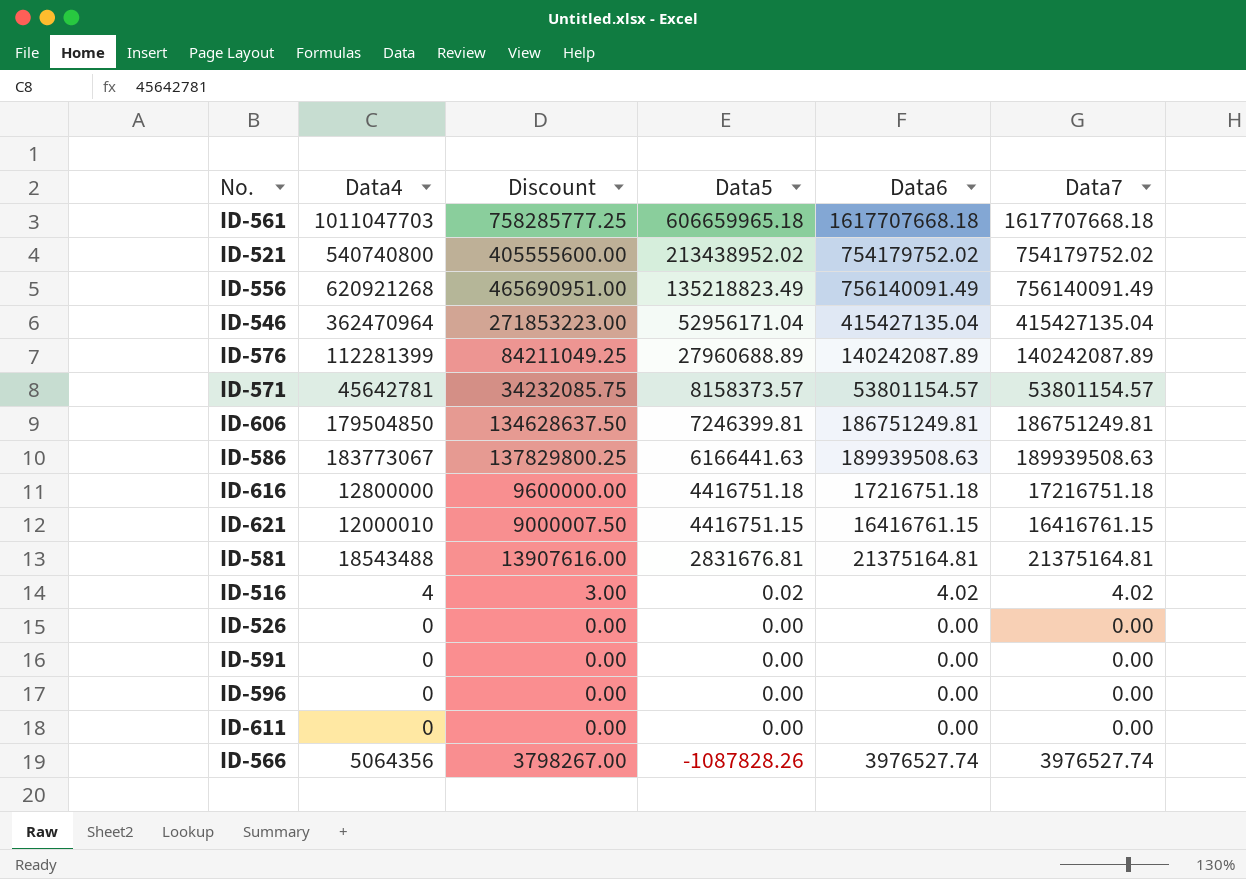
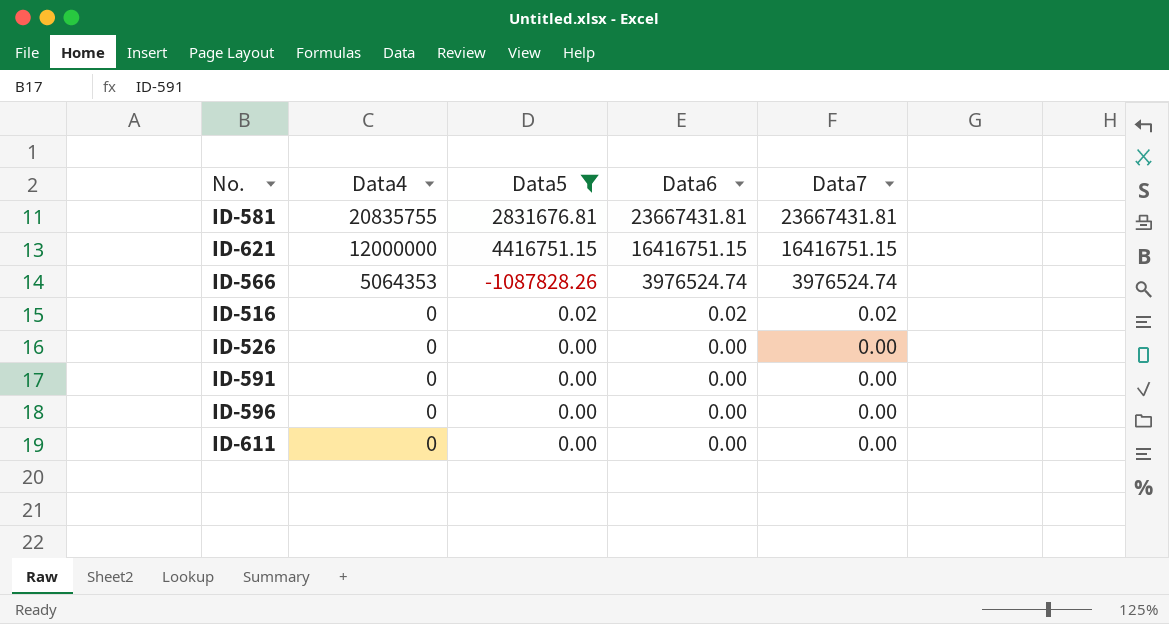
filter: none -> Data5 <= 4416751.15
row order: Data5 descending -> Data4 descending
column Discount | formula: [Data4] * 0.75 -> none
ID-581 | Data4: 18543488 -> 20835755
ID-581 | Data6: 21375164.81 -> 23667431.81
ID-581 | Data7: 21375164.81 -> 23667431.81
ID-621 | Data4: 12000010 -> 12000000
ID-621 | Data6: 16416761.15 -> 16416751.15
ID-621 | Data7: 16416761.15 -> 16416751.15
ID-566 | Data4: 5064356 -> 5064353
ID-566 | Data6: 3976527.74 -> 3976524.74
ID-566 | Data7: 3976527.74 -> 3976524.74
ID-516 | Data4: 4 -> 0
ID-516 | Data6: 4.02 -> 0.02
ID-516 | Data7: 4.02 -> 0.02

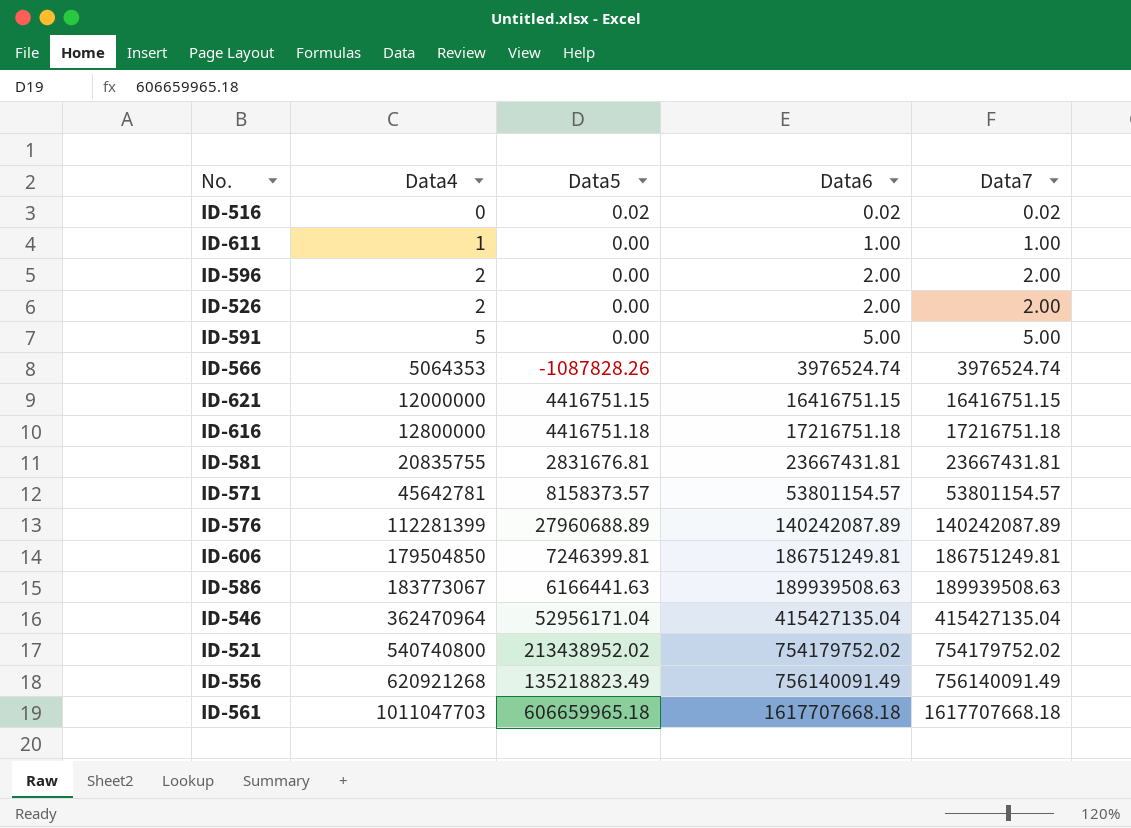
filter: Data5 <= 4416751.15 -> none
row order: Data4 descending -> Data4 ascending
ID-611 | Data4: 0 -> 1
ID-611 | Data6: 0.00 -> 1.00
ID-611 | Data7: 0.00 -> 1.00
ID-596 | Data4: 0 -> 2
ID-596 | Data6: 0.00 -> 2.00
ID-596 | Data7: 0.00 -> 2.00
ID-526 | Data4: 0 -> 2
ID-526 | Data6: 0.00 -> 2.00
ID-526 | Data7: 0.00 -> 2.00
ID-591 | Data4: 0 -> 5
ID-591 | Data6: 0.00 -> 5.00
ID-591 | Data7: 0.00 -> 5.00

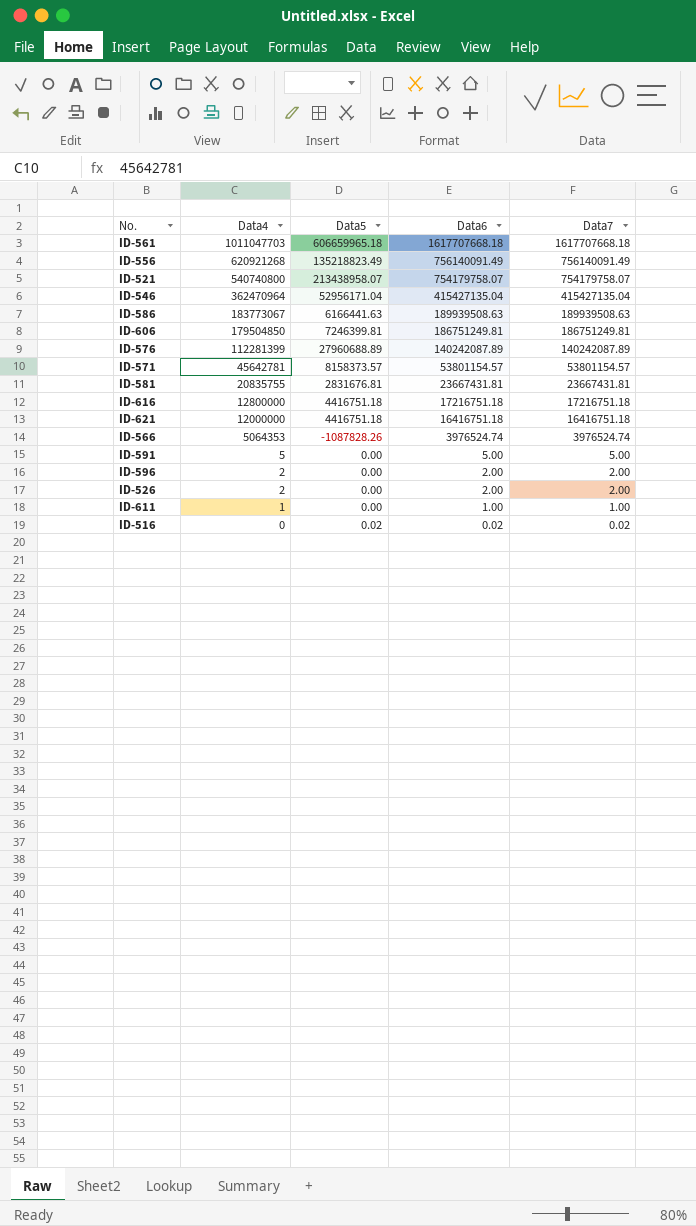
row order: Data4 ascending -> Data4 descending
ID-521 | Data5: 213438952.02 -> 213438958.07
ID-521 | Data6: 754179752.02 -> 754179758.07
ID-521 | Data7: 754179752.02 -> 754179758.07
ID-621 | Data5: 4416751.15 -> 4416751.18
ID-621 | Data6: 16416751.15 -> 16416751.18
ID-621 | Data7: 16416751.15 -> 16416751.18

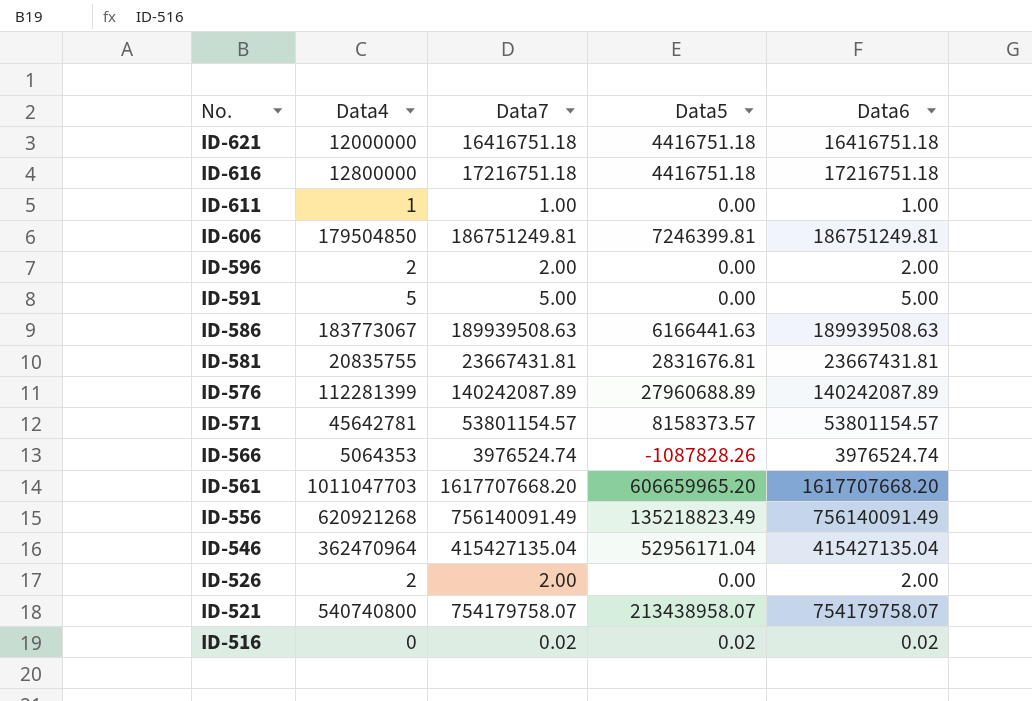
row order: Data4 descending -> No. descending
column Data7 | position: 5 -> 3
ID-561 | Data7: 1617707668.18 -> 1617707668.20
ID-561 | Data5: 606659965.18 -> 606659965.20
ID-561 | Data6: 1617707668.18 -> 1617707668.20

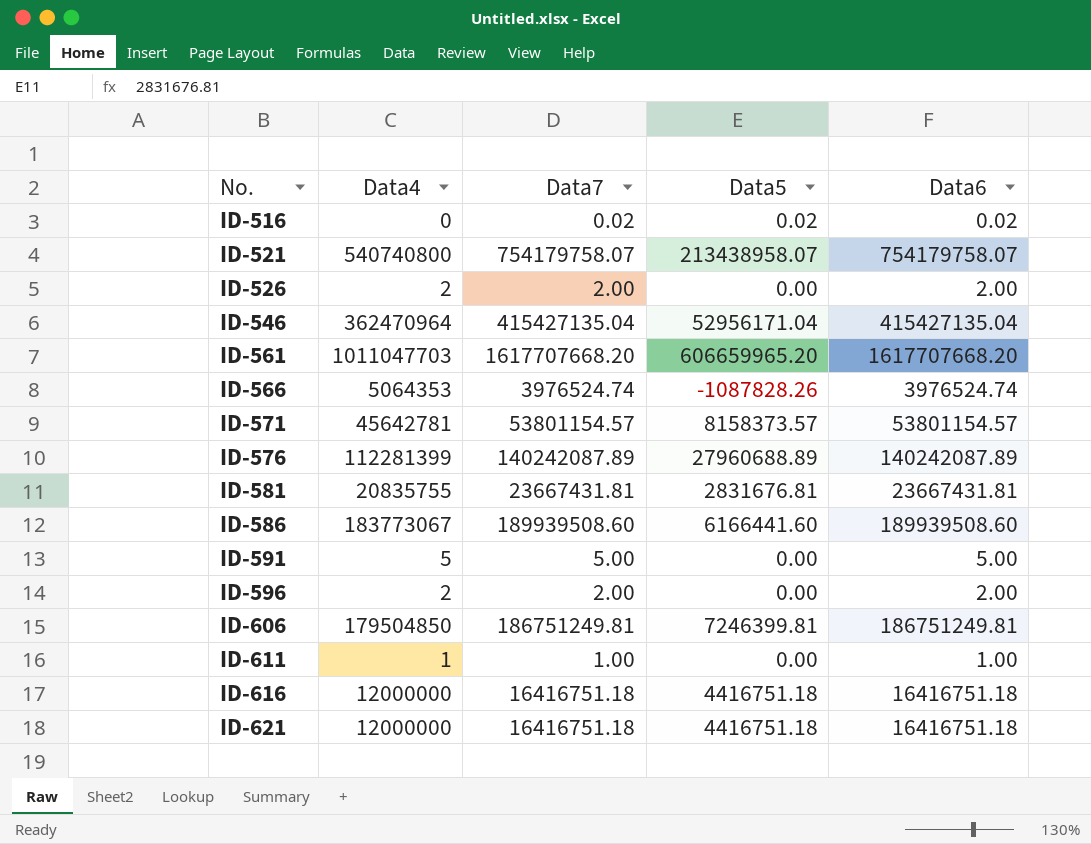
row order: No. descending -> No. ascending
row ID-556: 620921268 | 756140091.49 | 135218823.49 | 756140091.49 -> none
ID-586 | Data7: 189939508.63 -> 189939508.60
ID-586 | Data5: 6166441.63 -> 6166441.60
ID-586 | Data6: 189939508.63 -> 189939508.60
ID-616 | Data4: 12800000 -> 12000000
ID-616 | Data7: 17216751.18 -> 16416751.18
ID-616 | Data6: 17216751.18 -> 16416751.18

